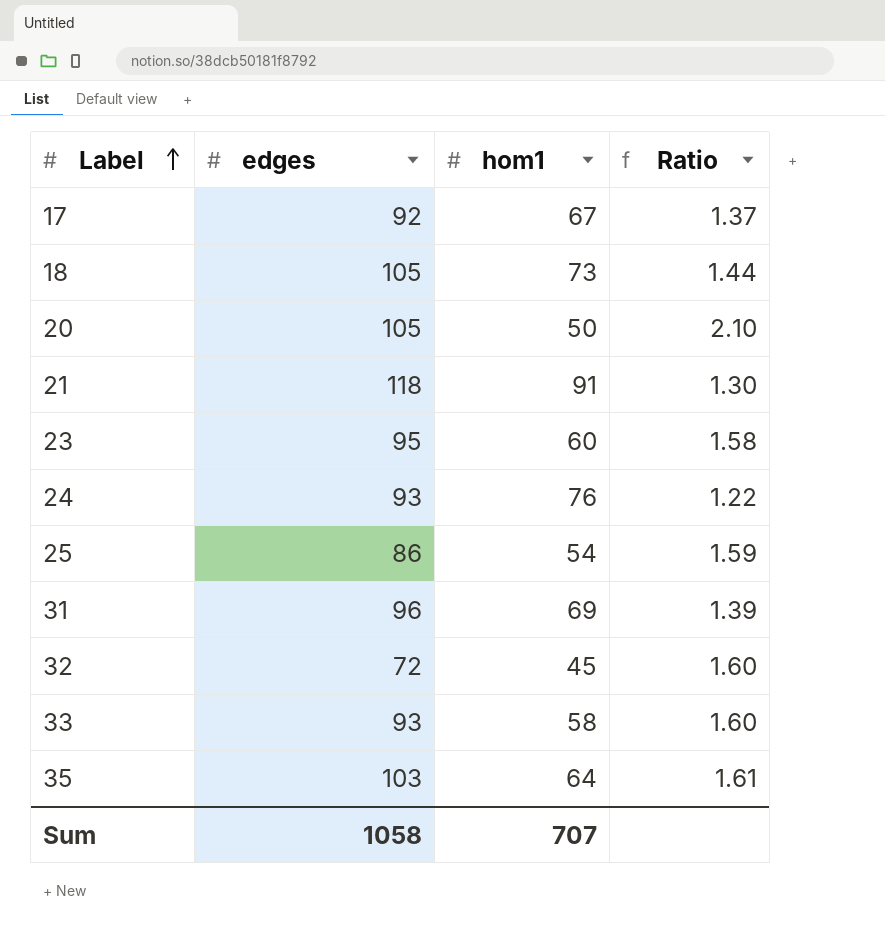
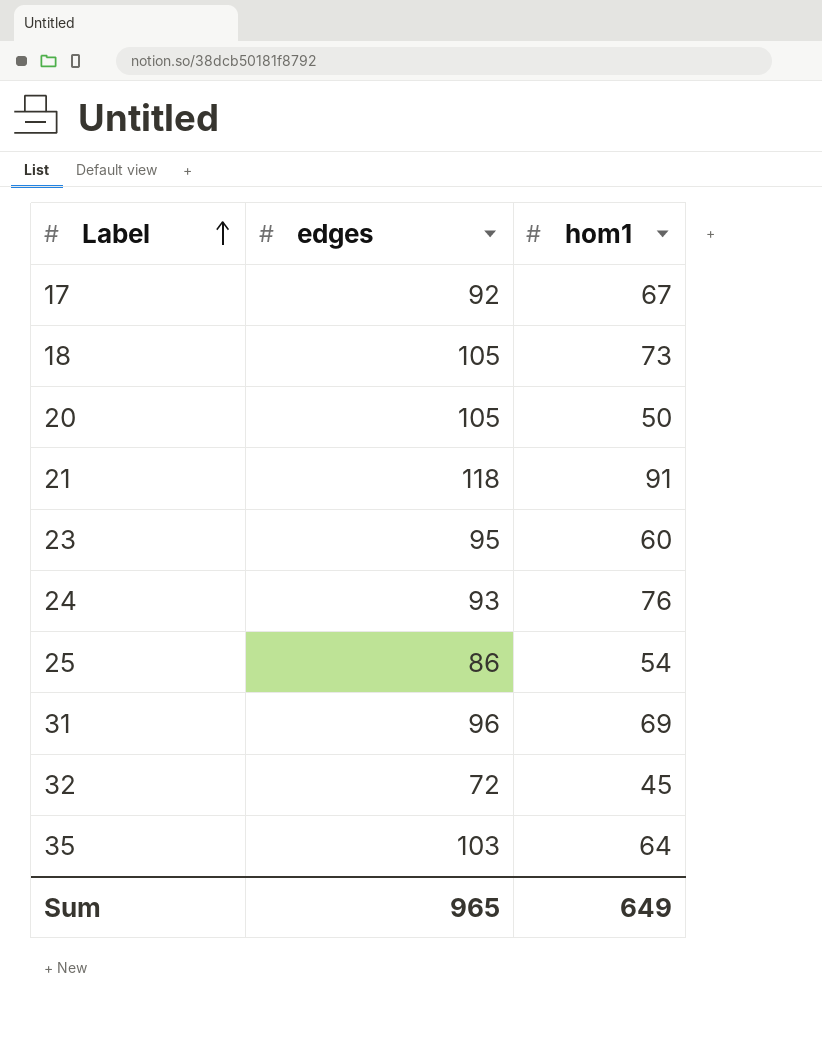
column Ratio | formula: [edges] / [hom1] -> none
row 33: 93 | 58 | 1.60 -> none
Sum | edges: 1058 -> 965
Sum | hom1: 707 -> 649

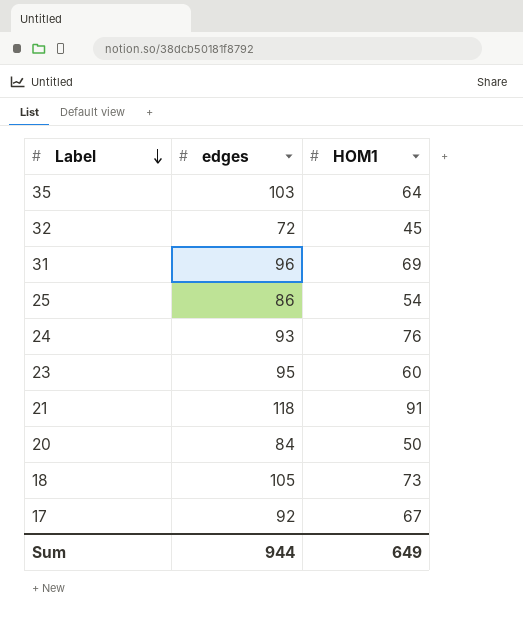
row order: Label ascending -> Label descending
column name: hom1 -> HOM1
20 | edges: 105 -> 84
Sum | edges: 965 -> 944

